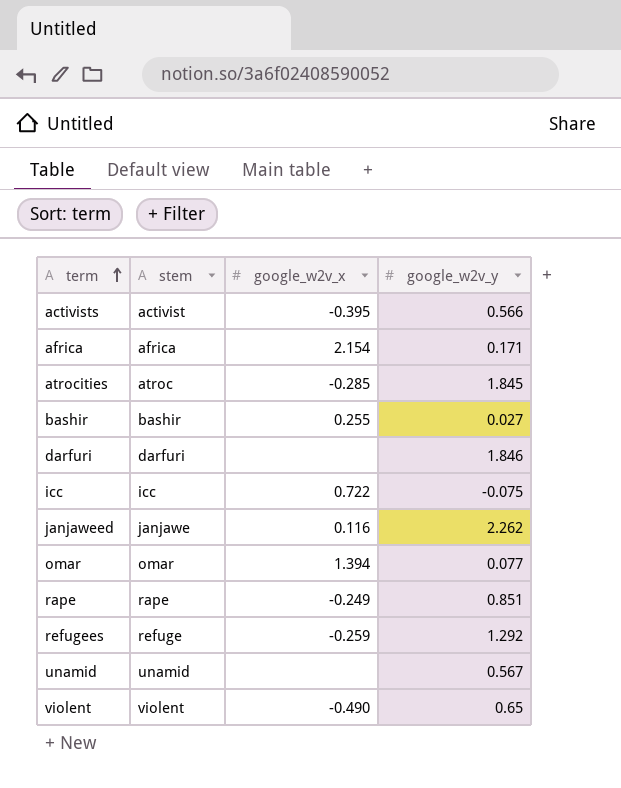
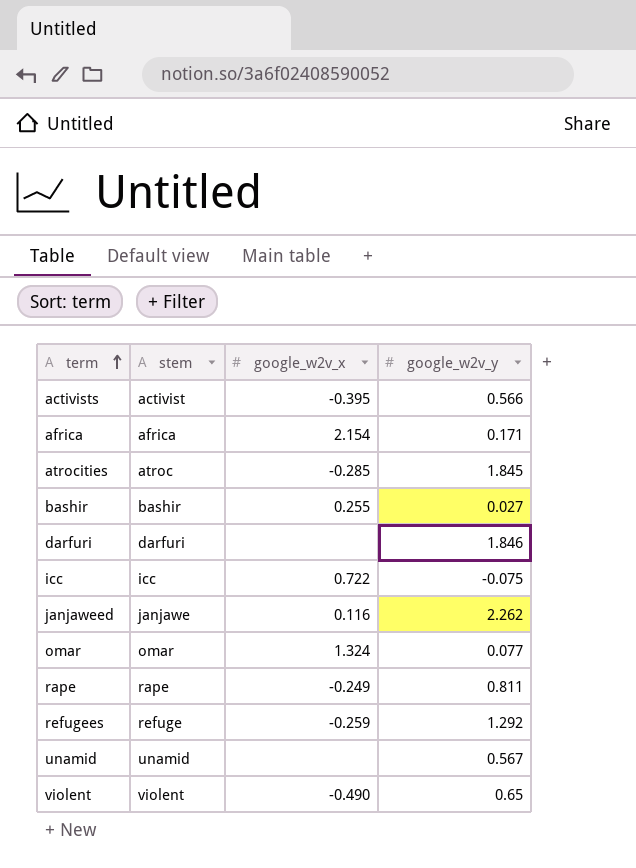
omar | google_w2v_x: 1.394 -> 1.324
rape | google_w2v_y: 0.851 -> 0.811

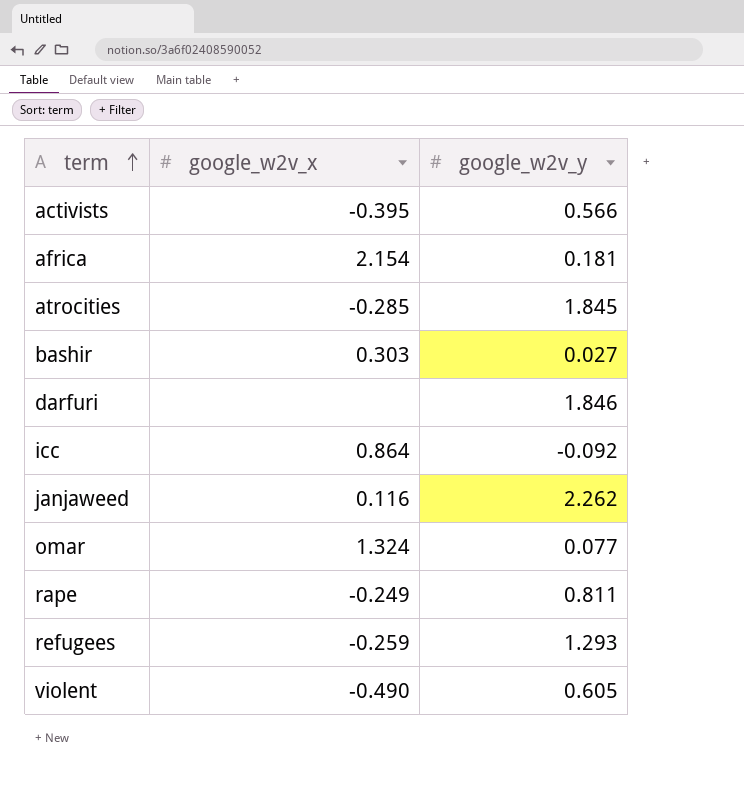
column stem | position: 2 -> none
row unamid: unamid | none | 0.567 -> none
africa | google_w2v_y: 0.171 -> 0.181
bashir | google_w2v_x: 0.255 -> 0.303
icc | google_w2v_x: 0.722 -> 0.864
icc | google_w2v_y: -0.075 -> -0.092
refugees | google_w2v_y: 1.292 -> 1.293
violent | google_w2v_y: 0.65 -> 0.605

